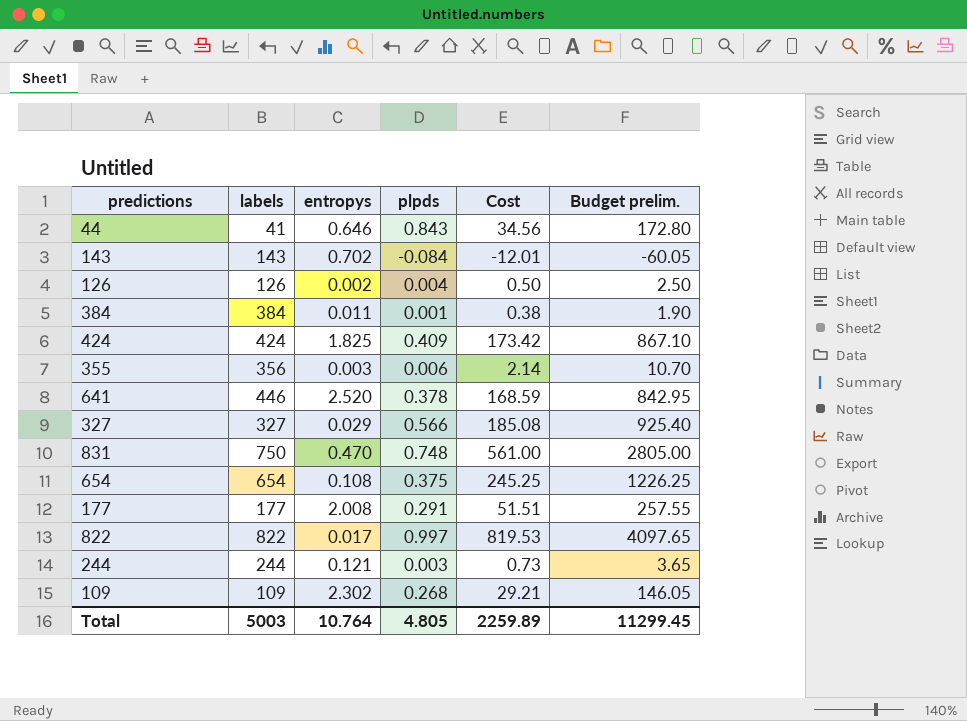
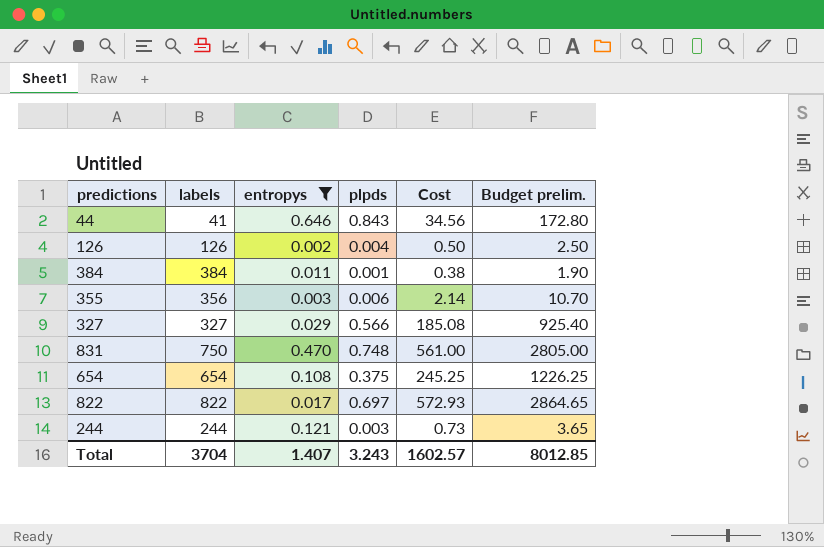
filter: none -> entropys <= 0.646
822 | plpds: 0.997 -> 0.697
822 | Cost: 819.53 -> 572.93
822 | Budget prelim.: 4097.65 -> 2864.65
Total | labels: 5003 -> 3704
Total | entropys: 10.764 -> 1.407
Total | plpds: 4.805 -> 3.243
Total | Cost: 2259.89 -> 1602.57
Total | Budget prelim.: 11299.45 -> 8012.85

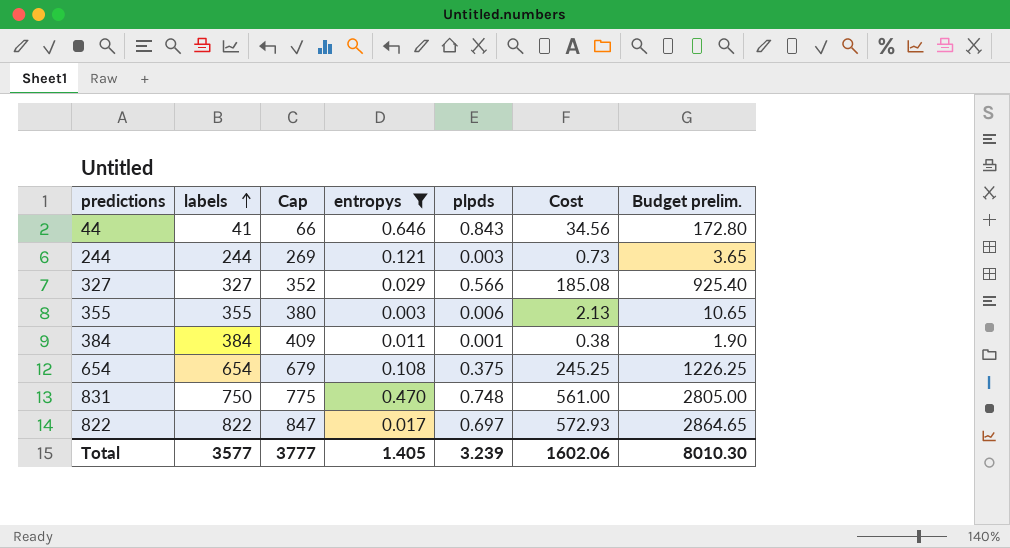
row order: none -> labels ascending
column Cap | formula: none -> [labels] + 25
row 126: 126 | 0.002 | 0.004 | 0.50 | 2.50 -> none
355 | labels: 356 -> 355
355 | Cost: 2.14 -> 2.13
355 | Budget prelim.: 10.70 -> 10.65
Total | labels: 3704 -> 3577
Total | entropys: 1.407 -> 1.405
Total | plpds: 3.243 -> 3.239
Total | Cost: 1602.57 -> 1602.06
Total | Budget prelim.: 8012.85 -> 8010.30

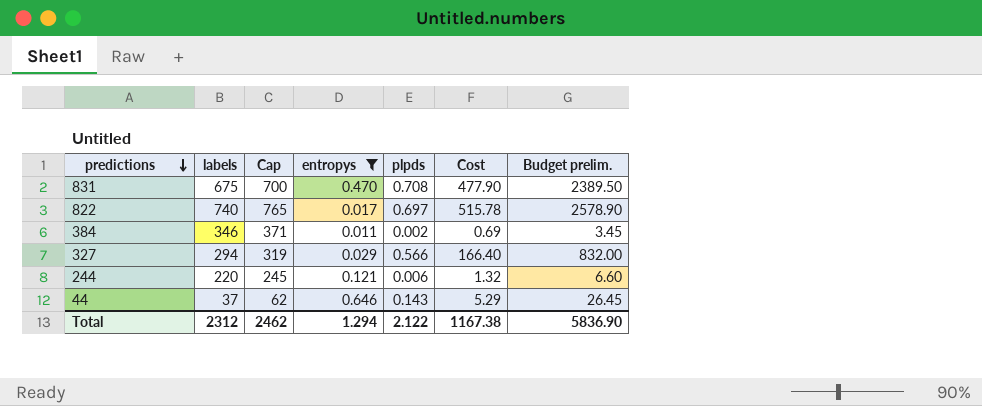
row order: labels ascending -> predictions descending
row 355: 355 | 380 | 0.003 | 0.006 | 2.13 | 10.65 -> none
row 654: 654 | 679 | 0.108 | 0.375 | 245.25 | 1226.25 -> none
831 | labels: 750 -> 675
831 | Cap: 775 -> 700
831 | plpds: 0.748 -> 0.708
831 | Cost: 561.00 -> 477.90
831 | Budget prelim.: 2805.00 -> 2389.50
822 | labels: 822 -> 740
822 | Cap: 847 -> 765
822 | Cost: 572.93 -> 515.78
822 | Budget prelim.: 2864.65 -> 2578.90
384 | labels: 384 -> 346
384 | Cap: 409 -> 371
384 | plpds: 0.001 -> 0.002
384 | Cost: 0.38 -> 0.69
384 | Budget prelim.: 1.90 -> 3.45
327 | labels: 327 -> 294
327 | Cap: 352 -> 319
327 | Cost: 185.08 -> 166.40
327 | Budget prelim.: 925.40 -> 832.00
244 | labels: 244 -> 220
244 | Cap: 269 -> 245
244 | plpds: 0.003 -> 0.006
244 | Cost: 0.73 -> 1.32
244 | Budget prelim.: 3.65 -> 6.60
44 | labels: 41 -> 37
44 | Cap: 66 -> 62
44 | plpds: 0.843 -> 0.143
44 | Cost: 34.56 -> 5.29
44 | Budget prelim.: 172.80 -> 26.45
Total | labels: 3577 -> 2312
Total | Cap: 3777 -> 2462
Total | entropys: 1.405 -> 1.294
Total | plpds: 3.239 -> 2.122
Total | Cost: 1602.06 -> 1167.38
Total | Budget prelim.: 8010.30 -> 5836.90

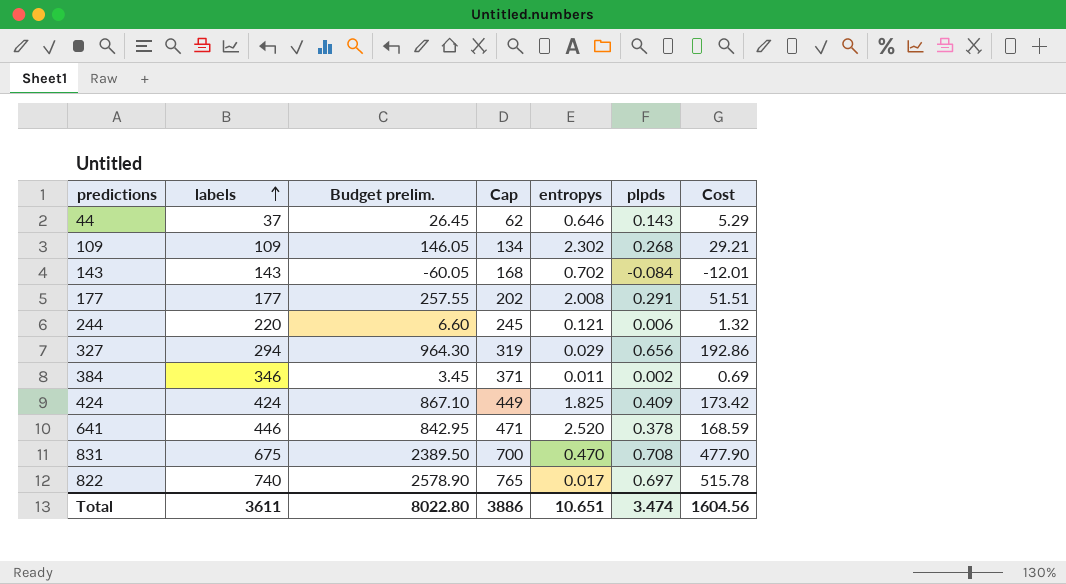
filter: entropys <= 0.646 -> none
row order: predictions descending -> labels ascending
column Budget prelim. | position: 7 -> 3
327 | Budget prelim.: 832.00 -> 964.30
327 | plpds: 0.566 -> 0.656
327 | Cost: 166.40 -> 192.86
Total | labels: 2312 -> 3611
Total | Budget prelim.: 5836.90 -> 8022.80
Total | Cap: 2462 -> 3886
Total | entropys: 1.294 -> 10.651
Total | plpds: 2.122 -> 3.474
Total | Cost: 1167.38 -> 1604.56

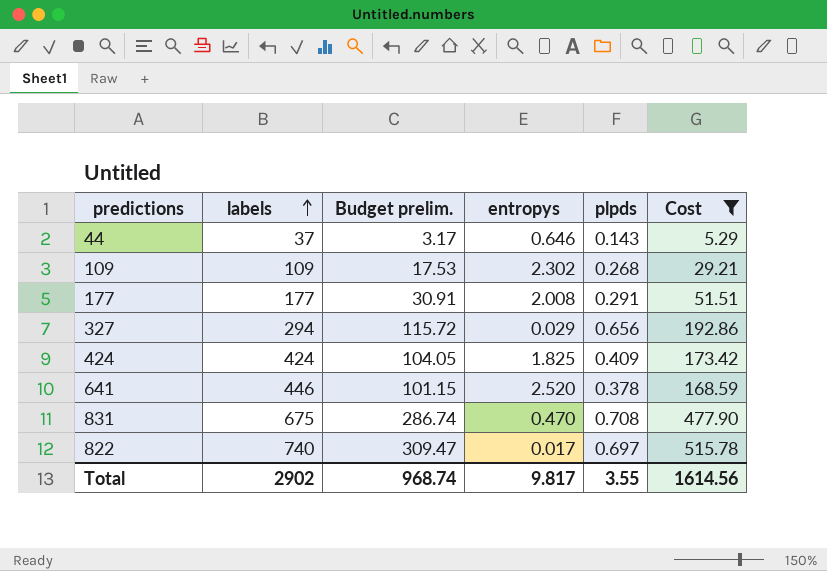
filter: none -> Cost >= 5.29
column Cap | formula: [labels] + 25 -> none
column Budget prelim. | formula: [Cost] * 5 -> [Cost] * 0.6
Total | labels: 3611 -> 2902
Total | Budget prelim.: 8022.80 -> 968.74
Total | entropys: 10.651 -> 9.817
Total | plpds: 3.474 -> 3.55
Total | Cost: 1604.56 -> 1614.56

